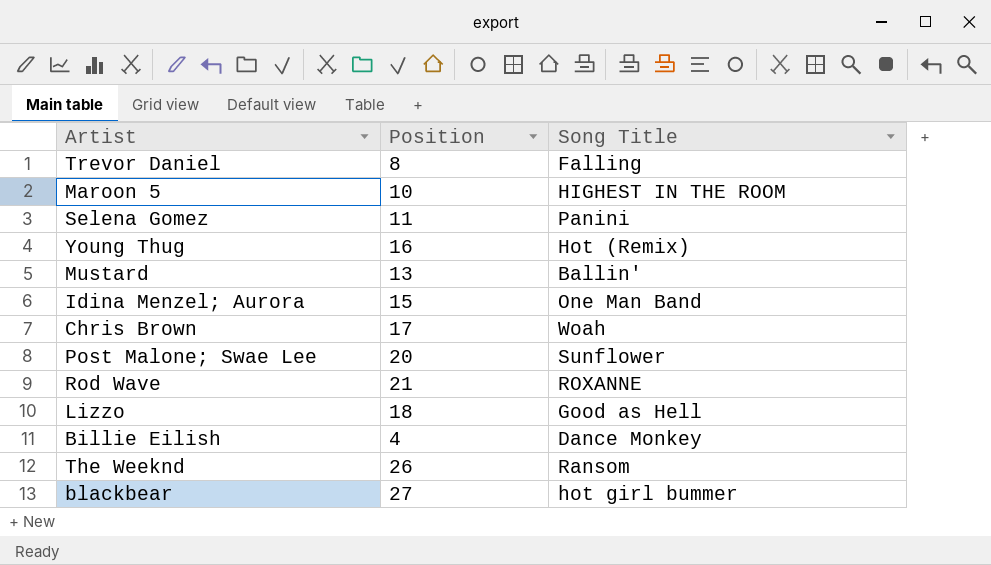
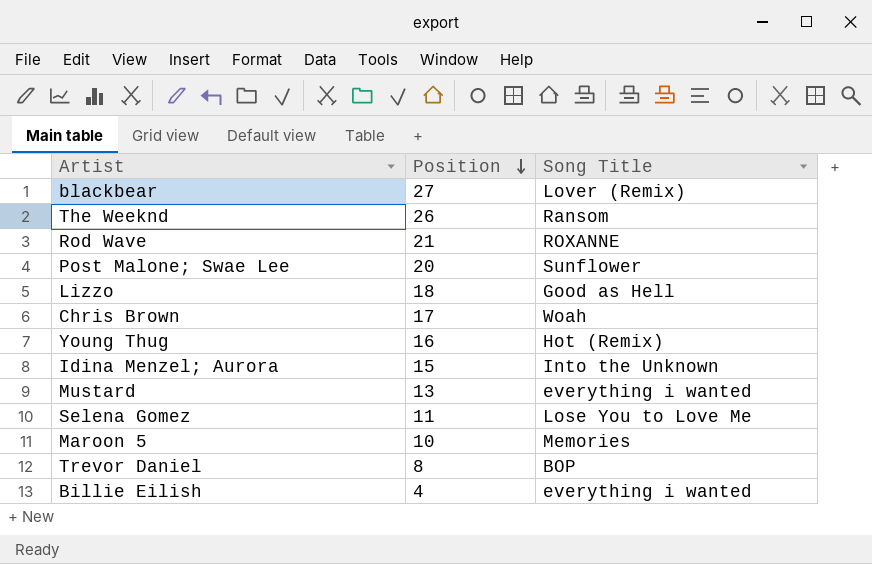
row order: none -> Position descending
blackbear | Song Title: hot girl bummer -> Lover (Remix)
Idina Menzel; Aurora | Song Title: One Man Band -> Into the Unknown
Mustard | Song Title: Ballin' -> everything i wanted
Selena Gomez | Song Title: Panini -> Lose You to Love Me
Maroon 5 | Song Title: HIGHEST IN THE ROOM -> Memories
Trevor Daniel | Song Title: Falling -> BOP
Billie Eilish | Song Title: Dance Monkey -> everything i wanted

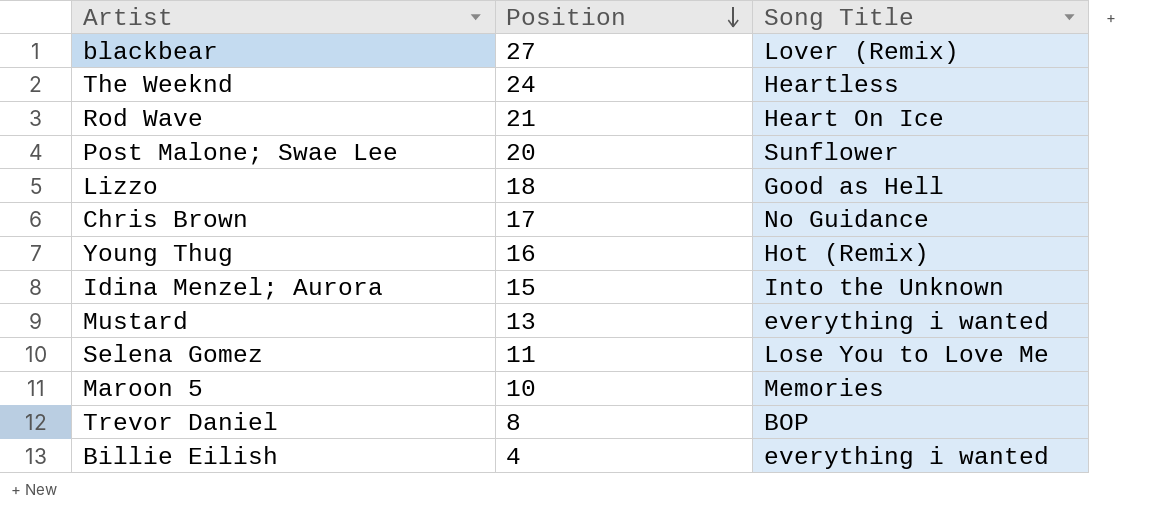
The Weeknd | Position: 26 -> 24
The Weeknd | Song Title: Ransom -> Heartless
Rod Wave | Song Title: ROXANNE -> Heart On Ice
Chris Brown | Song Title: Woah -> No Guidance

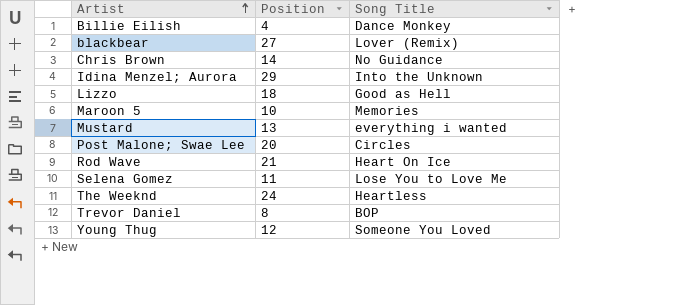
row order: Position descending -> Artist ascending
Billie Eilish | Song Title: everything i wanted -> Dance Monkey
Chris Brown | Position: 17 -> 14
Idina Menzel; Aurora | Position: 15 -> 29
Post Malone; Swae Lee | Song Title: Sunflower -> Circles
Young Thug | Position: 16 -> 12
Young Thug | Song Title: Hot (Remix) -> Someone You Loved

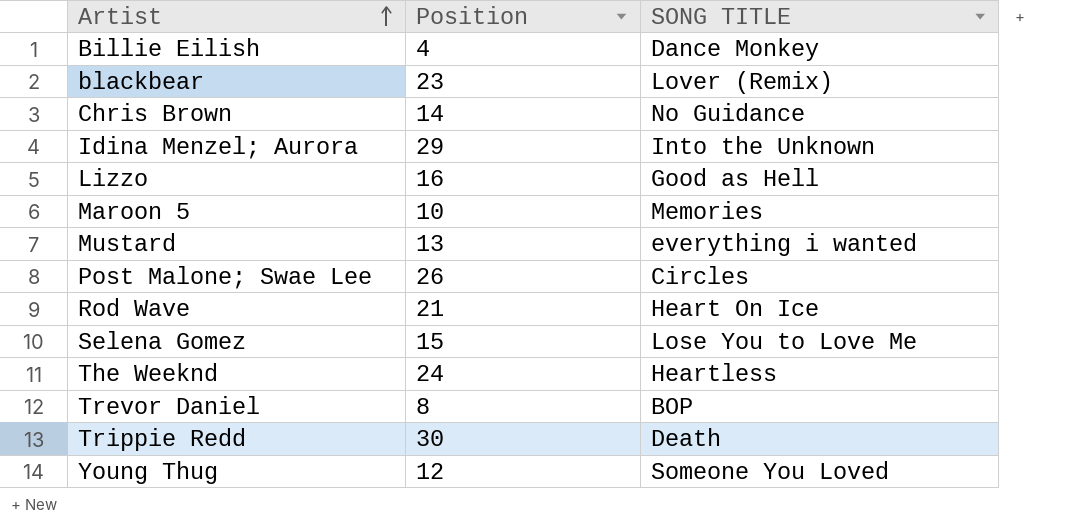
column name: Song Title -> SONG TITLE
blackbear | Position: 27 -> 23
Lizzo | Position: 18 -> 16
Post Malone; Swae Lee | Position: 20 -> 26
Selena Gomez | Position: 11 -> 15
row Trippie Redd: none -> 30 | Death

